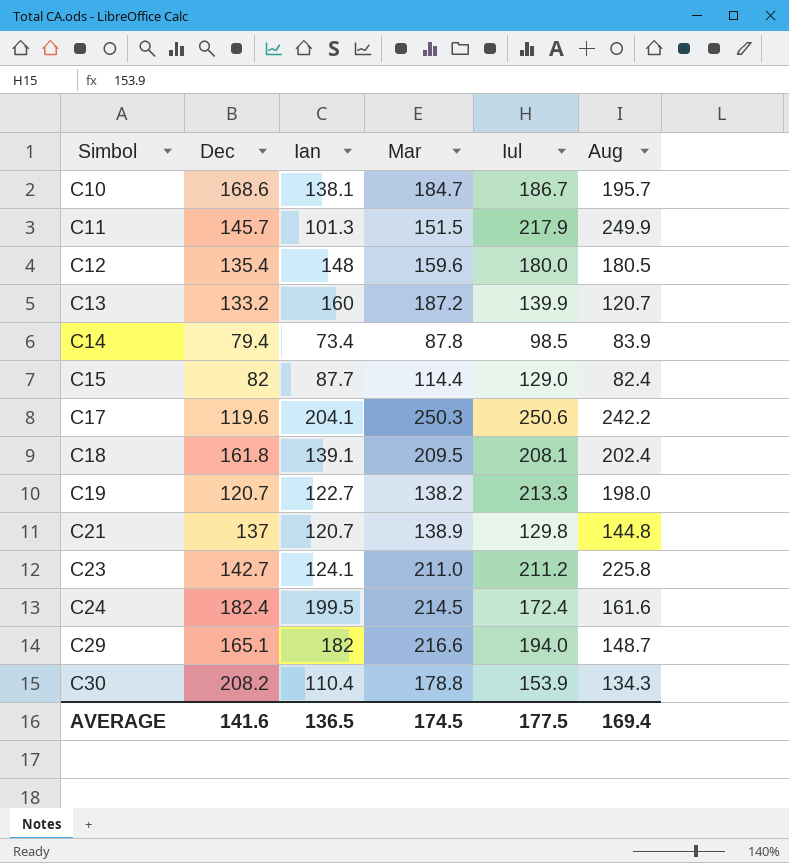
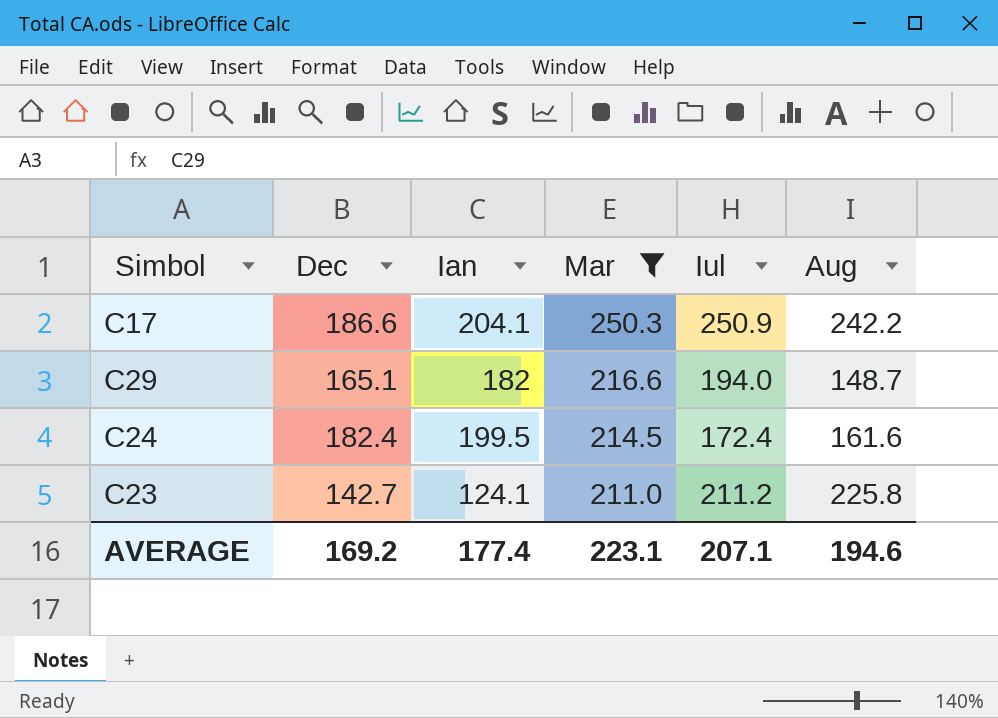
filter: none -> Mar >= 211.0
row order: Simbol ascending -> Mar descending
C17 | Dec: 119.6 -> 186.6
C17 | Iul: 250.6 -> 250.9
AVERAGE | Dec: 141.6 -> 169.2
AVERAGE | Ian: 136.5 -> 177.4
AVERAGE | Mar: 174.5 -> 223.1
AVERAGE | Iul: 177.5 -> 207.1
AVERAGE | Aug: 169.4 -> 194.6

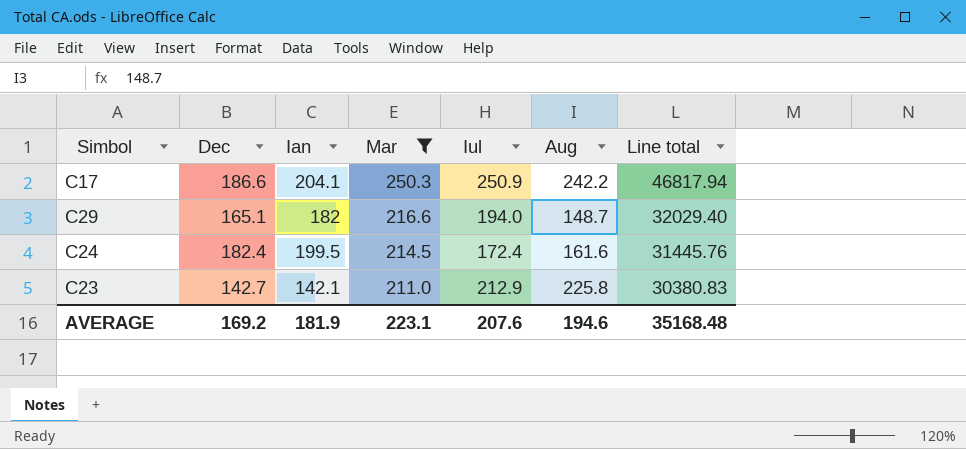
column Line total | formula: none -> [Dec] * [Iul]
C23 | Ian: 124.1 -> 142.1
C23 | Iul: 211.2 -> 212.9
AVERAGE | Ian: 177.4 -> 181.9
AVERAGE | Iul: 207.1 -> 207.6

